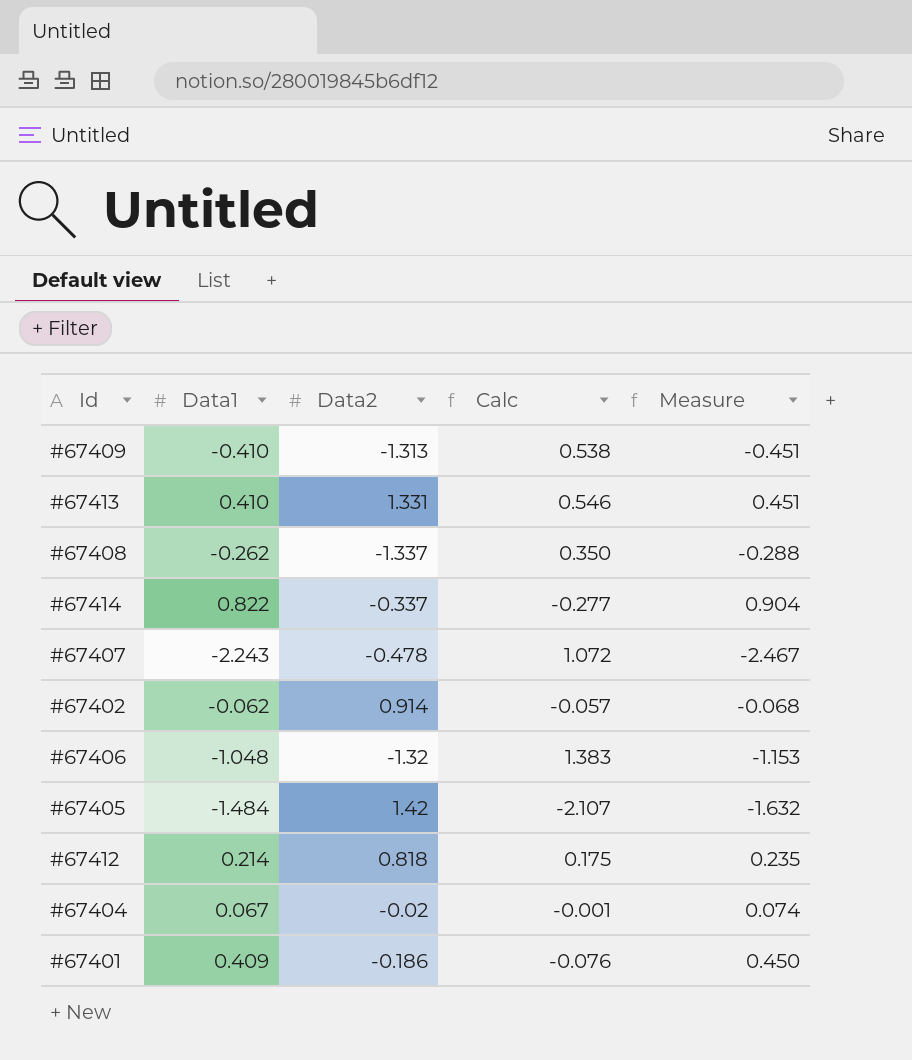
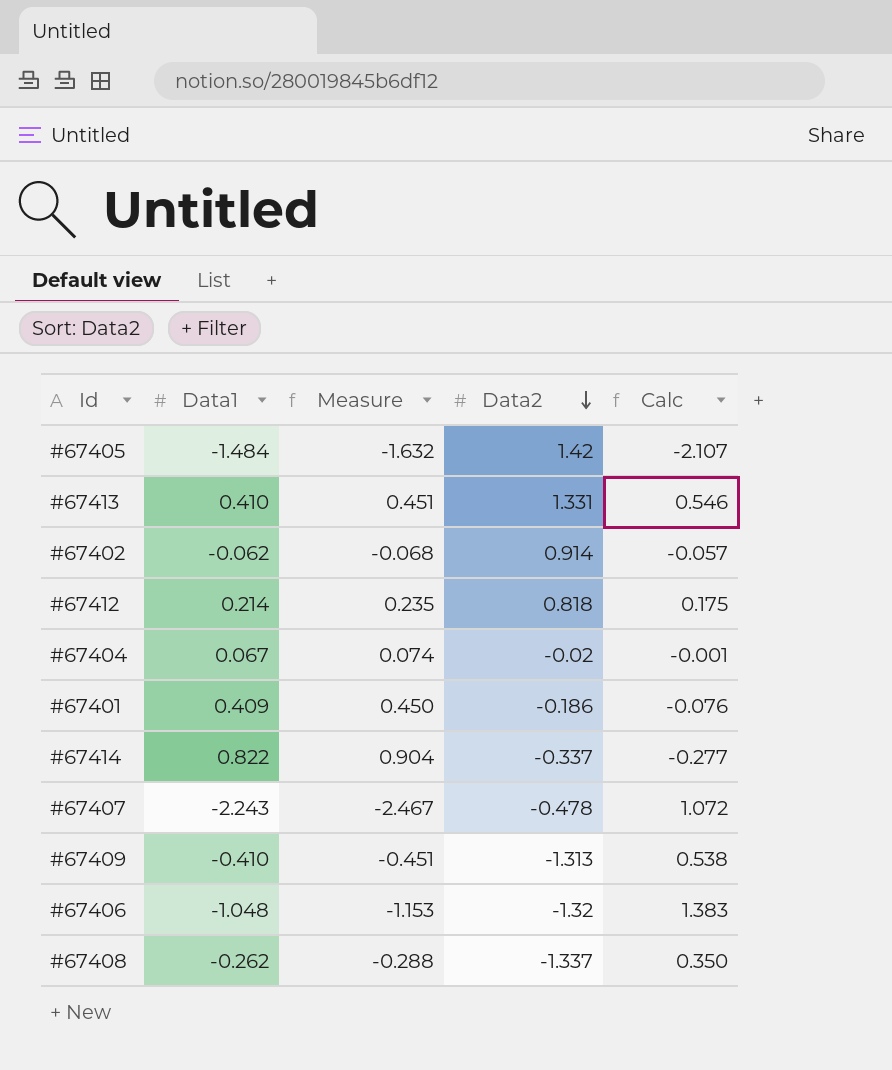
row order: none -> Data2 descending
column Measure | position: 5 -> 3

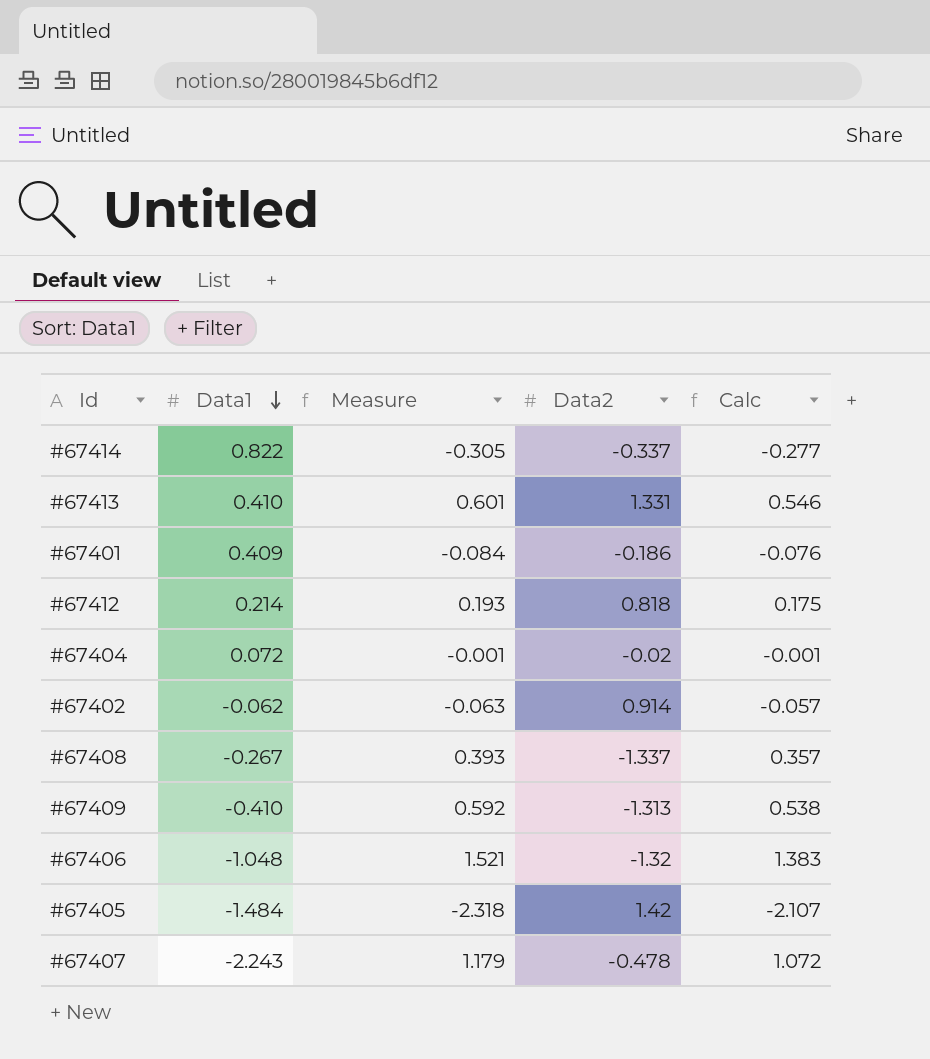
row order: Data2 descending -> Data1 descending
column Measure | formula: [Data1] * 1.1 -> [Calc] * 1.1
#67404 | Data1: 0.067 -> 0.072
#67408 | Data1: -0.262 -> -0.267
#67408 | Calc: 0.350 -> 0.357

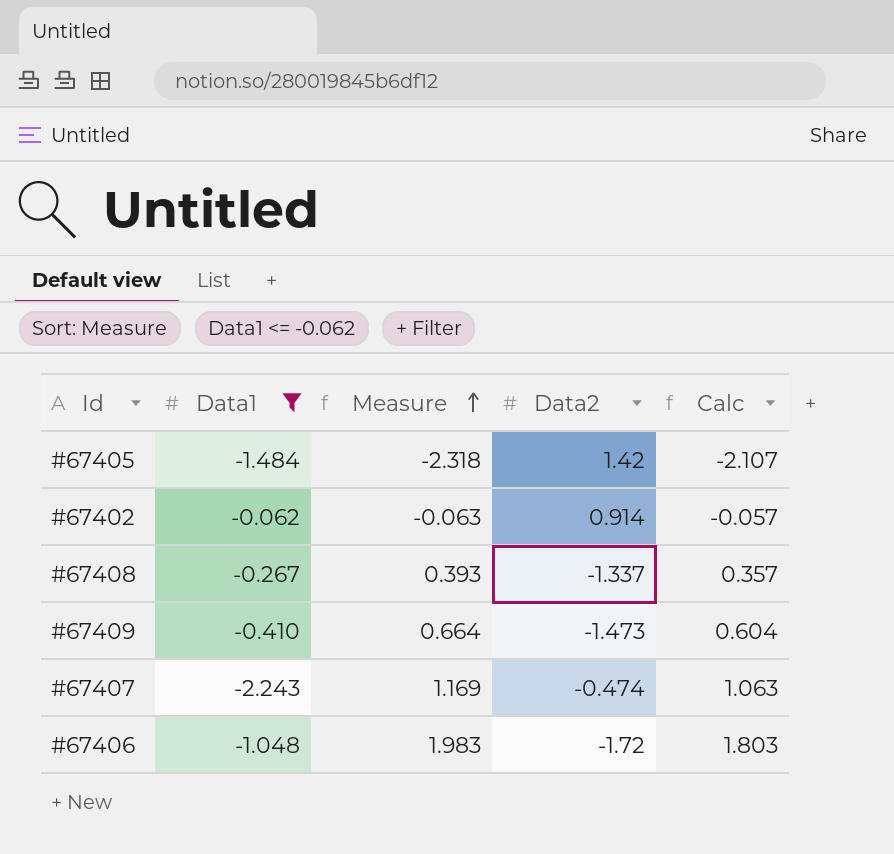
filter: none -> Data1 <= -0.062
row order: Data1 descending -> Measure ascending
#67409 | Measure: 0.592 -> 0.664
#67409 | Data2: -1.313 -> -1.473
#67409 | Calc: 0.538 -> 0.604
#67407 | Measure: 1.179 -> 1.169
#67407 | Data2: -0.478 -> -0.474
#67407 | Calc: 1.072 -> 1.063
#67406 | Measure: 1.521 -> 1.983
#67406 | Data2: -1.32 -> -1.72
#67406 | Calc: 1.383 -> 1.803

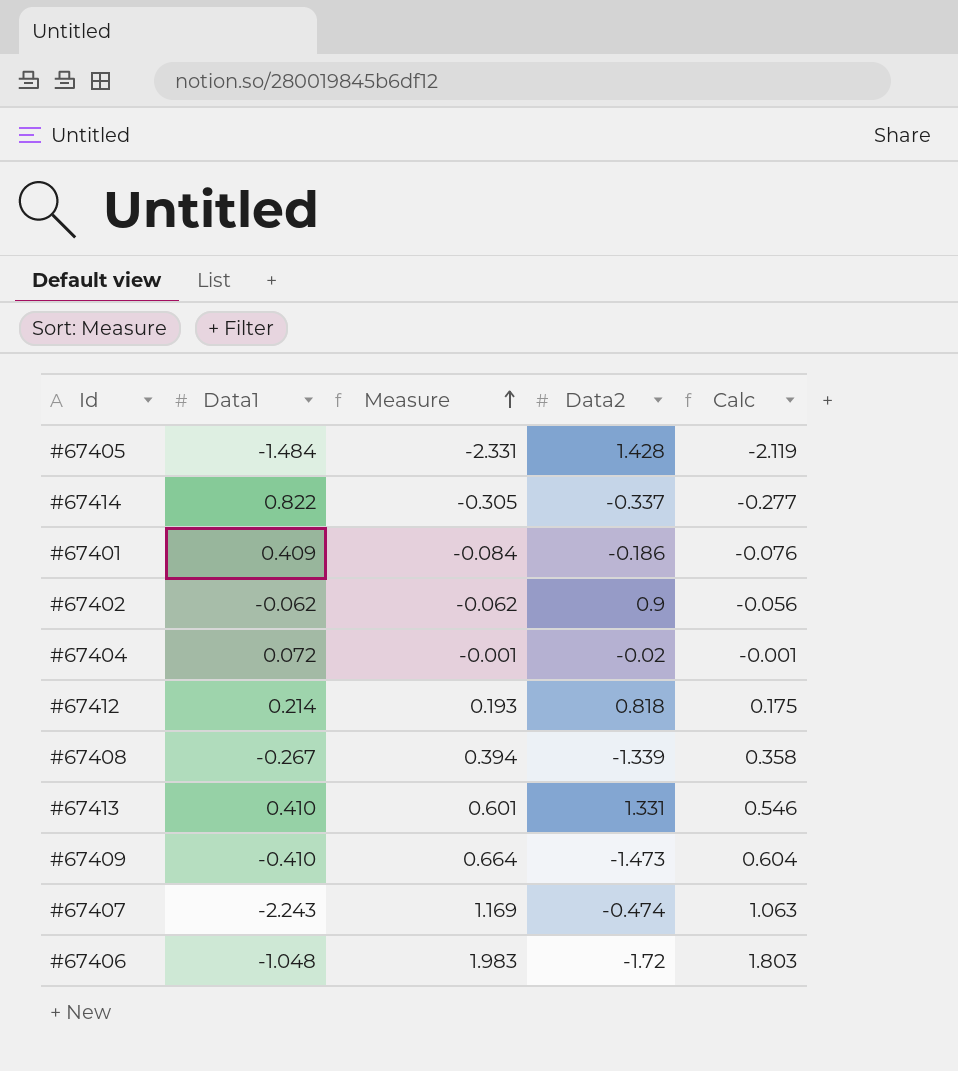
filter: Data1 <= -0.062 -> none
#67405 | Measure: -2.318 -> -2.331
#67405 | Data2: 1.42 -> 1.428
#67405 | Calc: -2.107 -> -2.119
#67402 | Measure: -0.063 -> -0.062
#67402 | Data2: 0.914 -> 0.9
#67402 | Calc: -0.057 -> -0.056
#67408 | Measure: 0.393 -> 0.394
#67408 | Data2: -1.337 -> -1.339
#67408 | Calc: 0.357 -> 0.358

